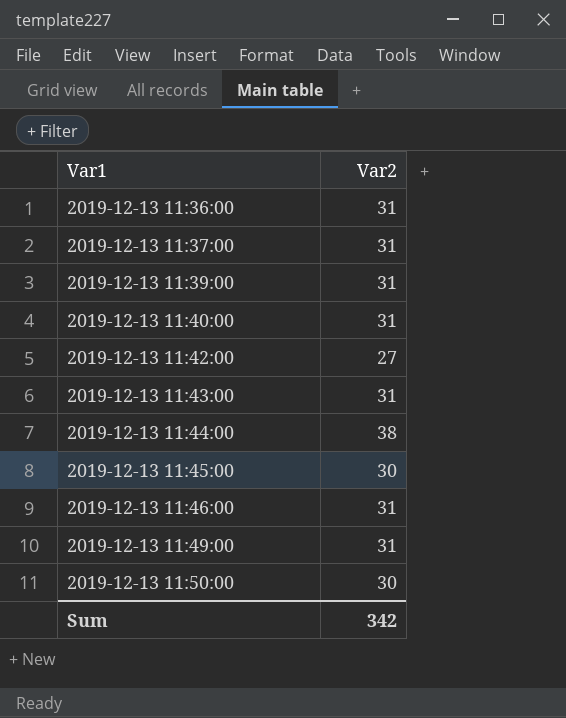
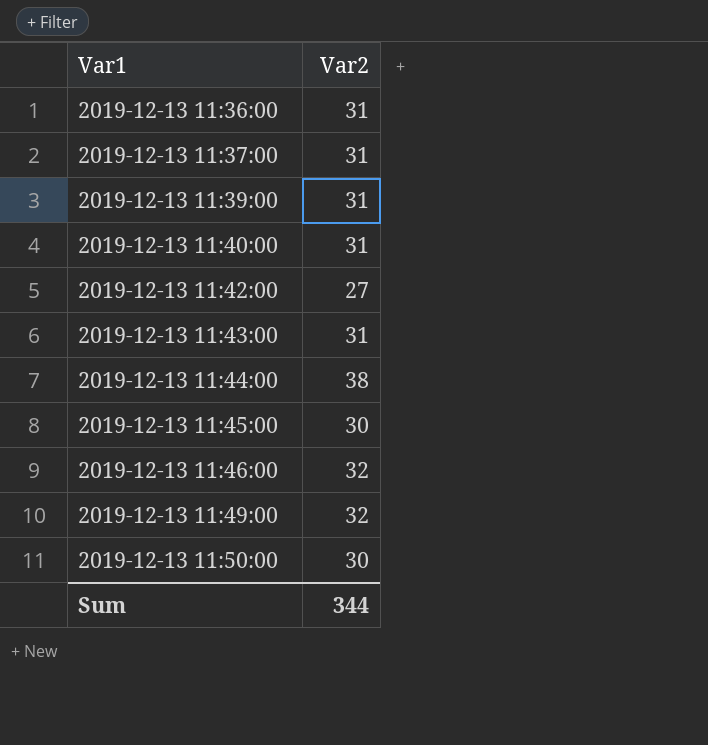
2019-12-13 11:46:00 | Var2: 31 -> 32
2019-12-13 11:49:00 | Var2: 31 -> 32
Sum | Var2: 342 -> 344

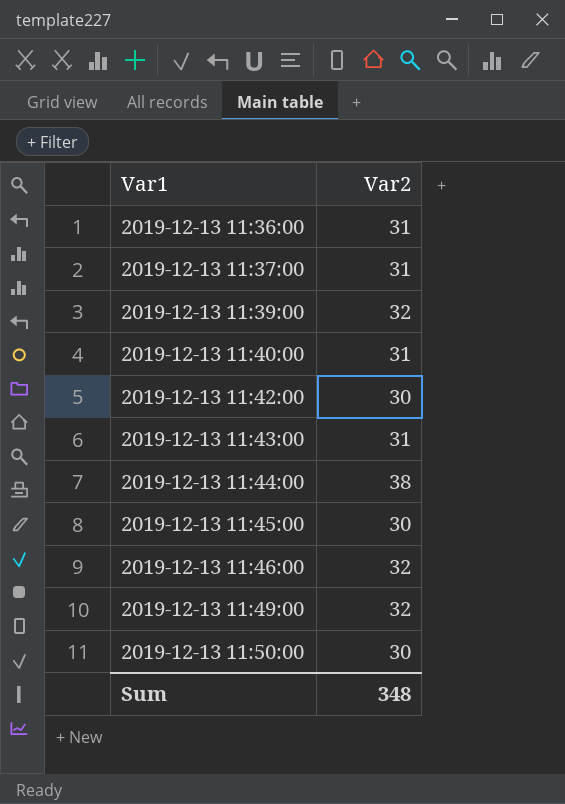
2019-12-13 11:39:00 | Var2: 31 -> 32
2019-12-13 11:42:00 | Var2: 27 -> 30
Sum | Var2: 344 -> 348

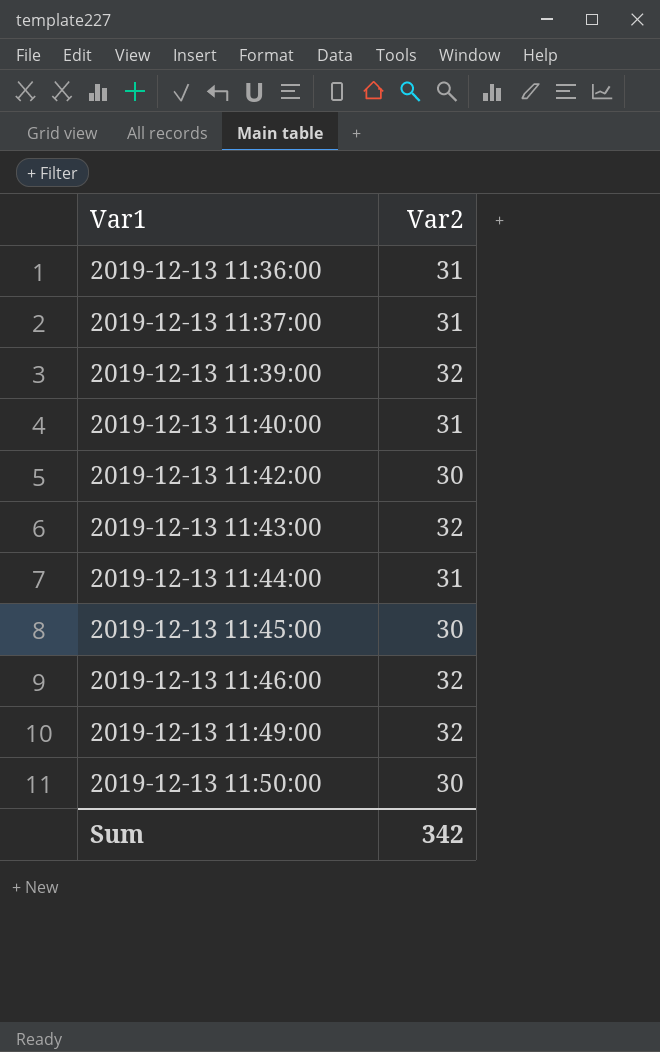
2019-12-13 11:43:00 | Var2: 31 -> 32
2019-12-13 11:44:00 | Var2: 38 -> 31
Sum | Var2: 348 -> 342

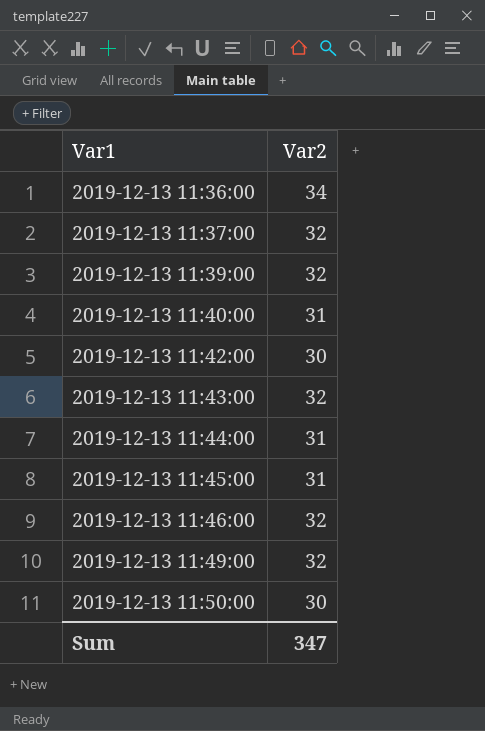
2019-12-13 11:36:00 | Var2: 31 -> 34
2019-12-13 11:37:00 | Var2: 31 -> 32
2019-12-13 11:45:00 | Var2: 30 -> 31
Sum | Var2: 342 -> 347

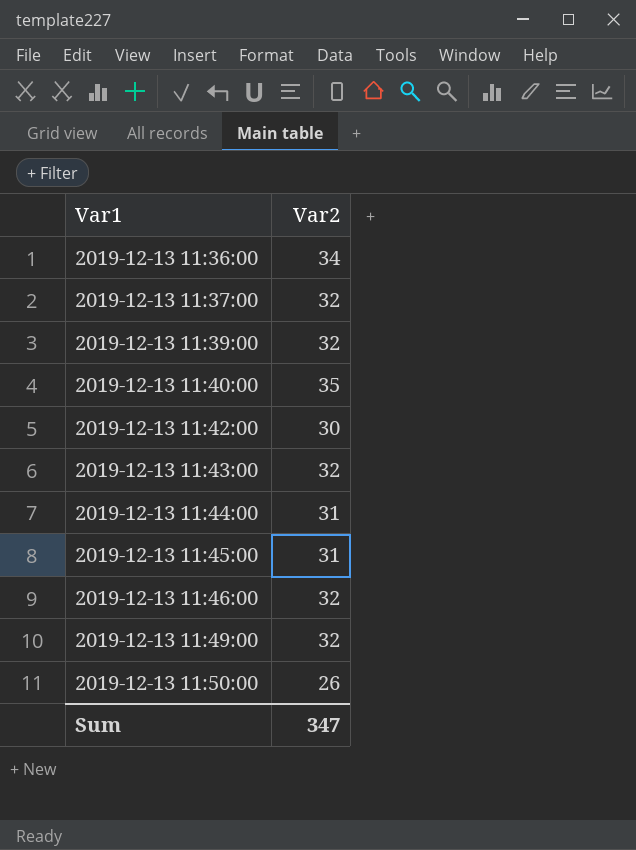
2019-12-13 11:40:00 | Var2: 31 -> 35
2019-12-13 11:50:00 | Var2: 30 -> 26

